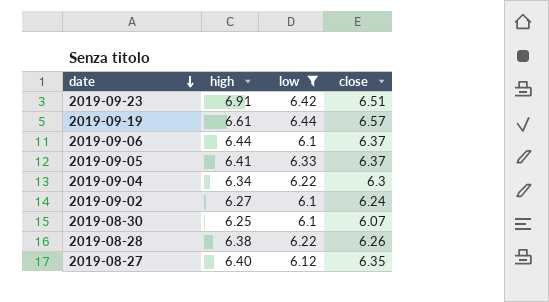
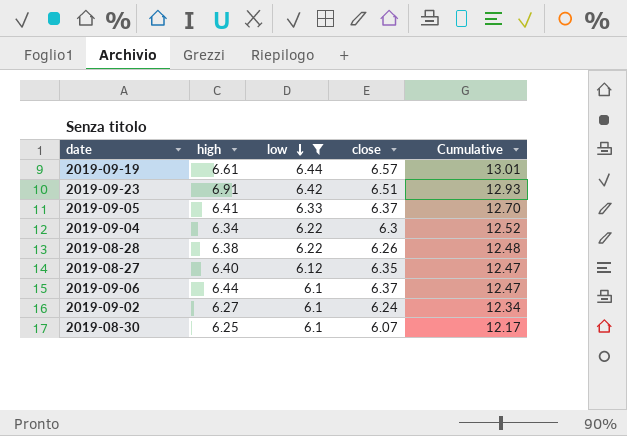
row order: date descending -> low descending
column Cumulative | formula: none -> [low] + [close]

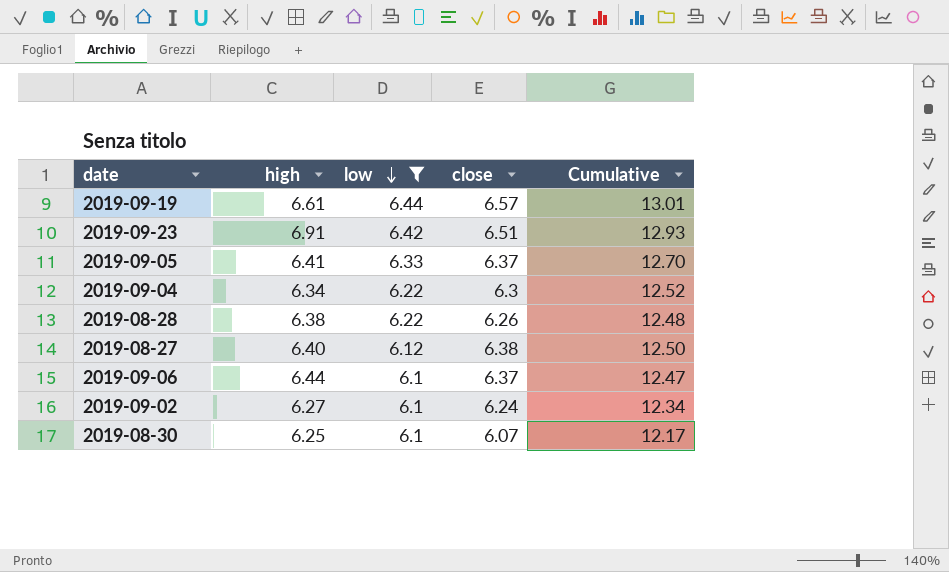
2019-08-27 | close: 6.35 -> 6.38
2019-08-27 | Cumulative: 12.47 -> 12.50

